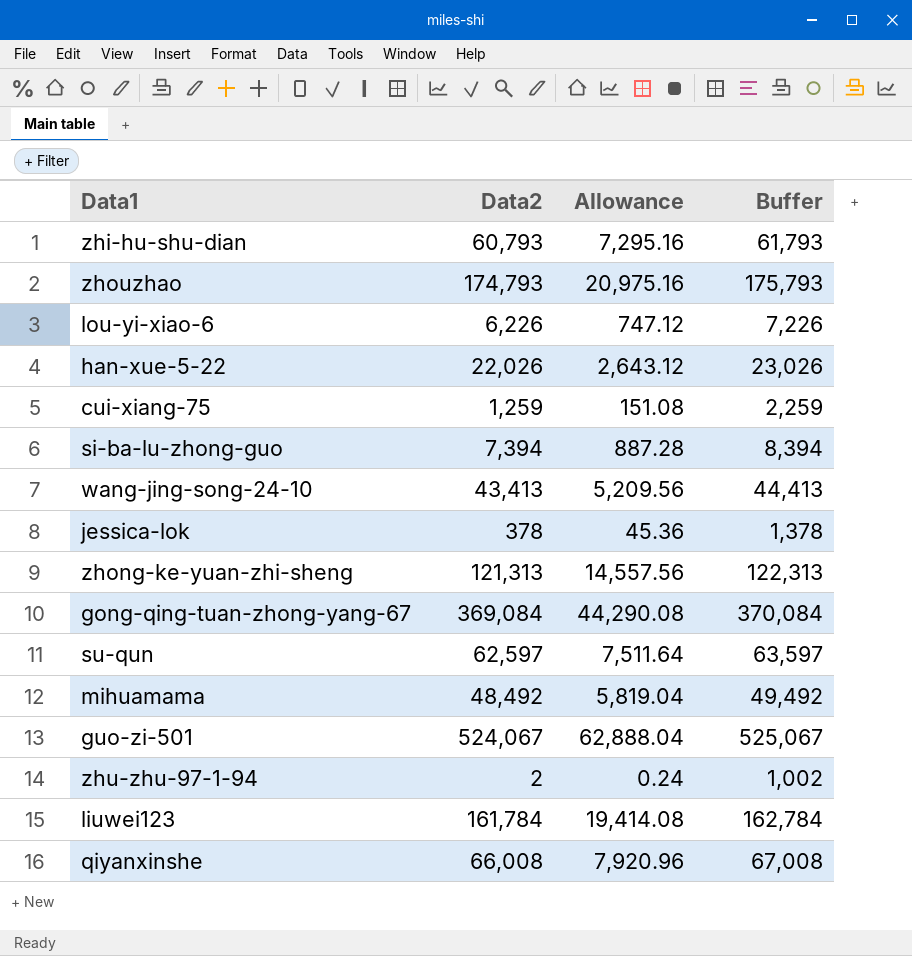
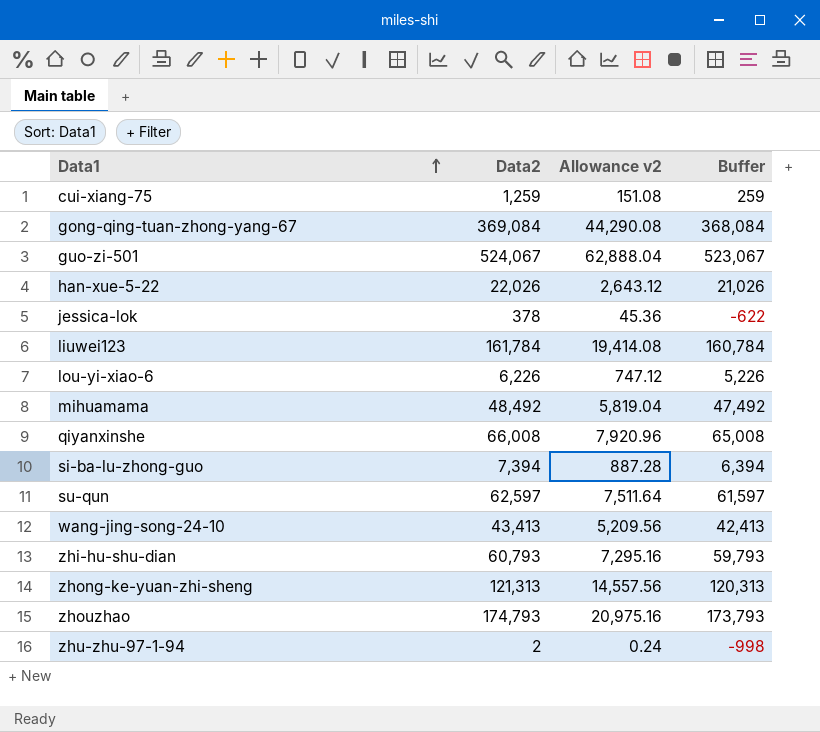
row order: none -> Data1 ascending
column name: Allowance -> Allowance v2
column Buffer | formula: [Data2] + 1000 -> [Data2] - 1000

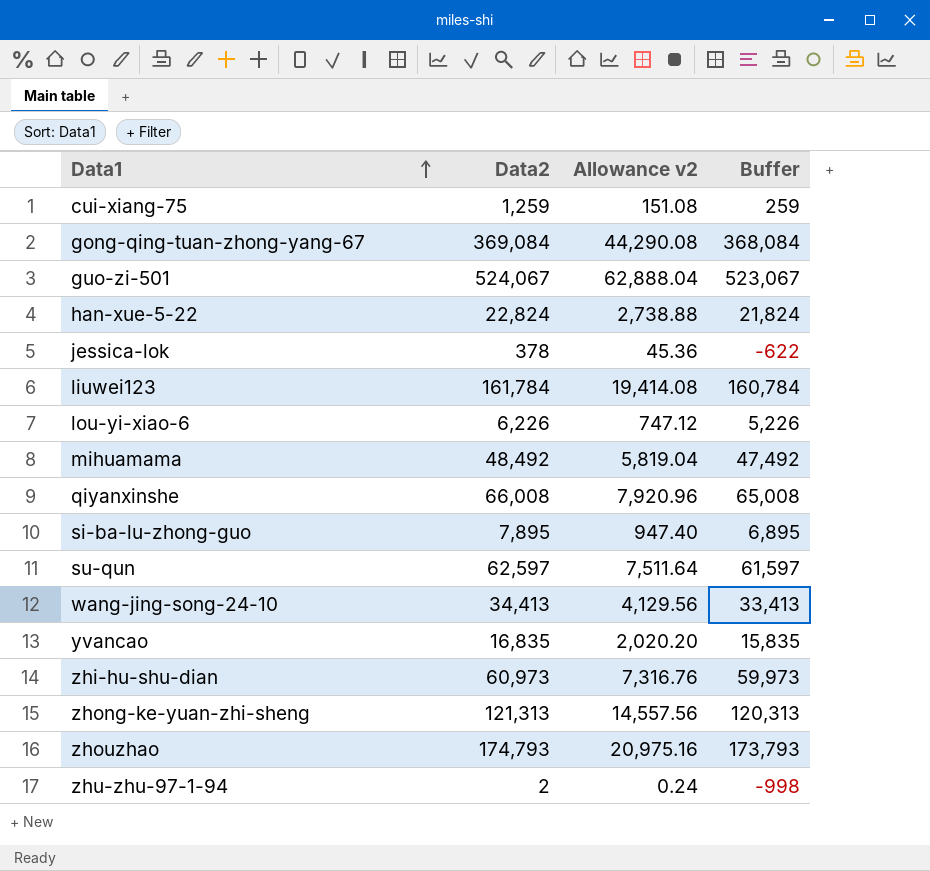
han-xue-5-22 | Data2: 22,026 -> 22,824
han-xue-5-22 | Allowance v2: 2,643.12 -> 2,738.88
han-xue-5-22 | Buffer: 21,026 -> 21,824
si-ba-lu-zhong-guo | Data2: 7,394 -> 7,895
si-ba-lu-zhong-guo | Allowance v2: 887.28 -> 947.40
si-ba-lu-zhong-guo | Buffer: 6,394 -> 6,895
wang-jing-song-24-10 | Data2: 43,413 -> 34,413
wang-jing-song-24-10 | Allowance v2: 5,209.56 -> 4,129.56
wang-jing-song-24-10 | Buffer: 42,413 -> 33,413
row yvancao: none -> 16,835 | 2,020.20 | 15,835
zhi-hu-shu-dian | Data2: 60,793 -> 60,973
zhi-hu-shu-dian | Allowance v2: 7,295.16 -> 7,316.76
zhi-hu-shu-dian | Buffer: 59,793 -> 59,973

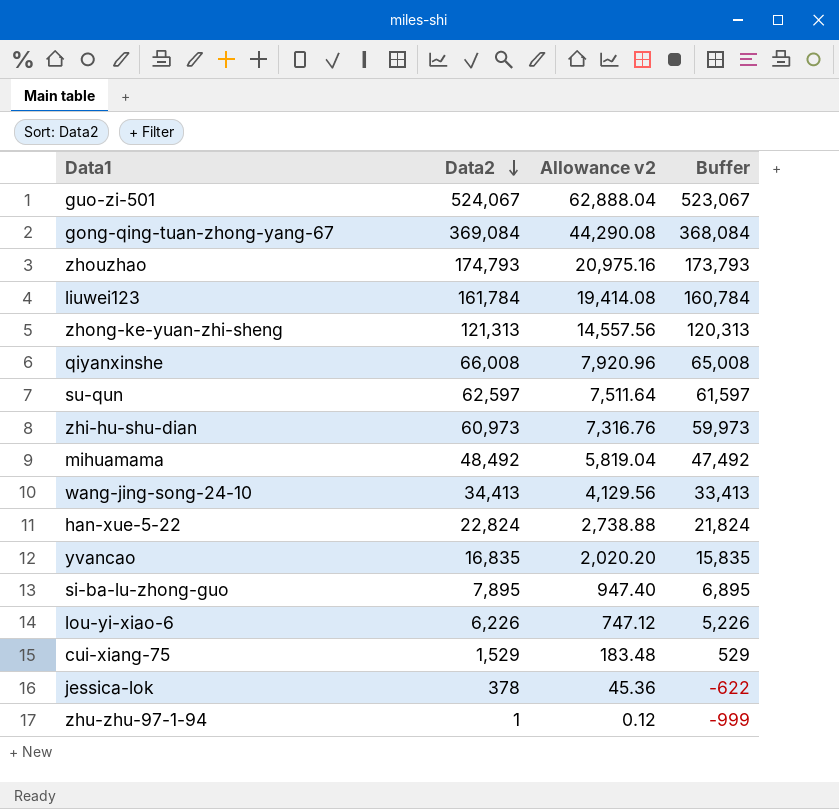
row order: Data1 ascending -> Data2 descending
cui-xiang-75 | Data2: 1,259 -> 1,529
cui-xiang-75 | Allowance v2: 151.08 -> 183.48
cui-xiang-75 | Buffer: 259 -> 529
zhu-zhu-97-1-94 | Data2: 2 -> 1
zhu-zhu-97-1-94 | Allowance v2: 0.24 -> 0.12
zhu-zhu-97-1-94 | Buffer: -998 -> -999

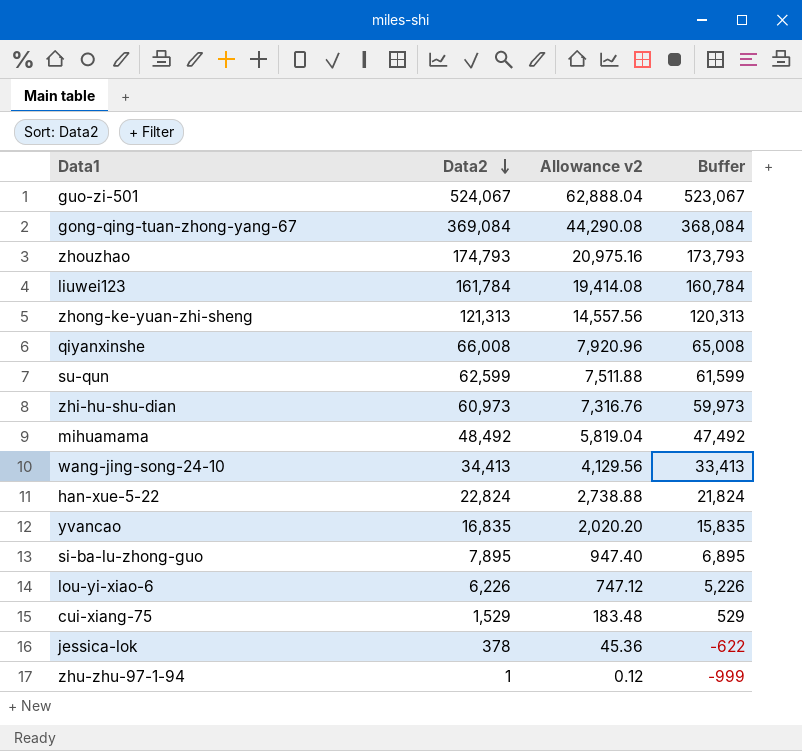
su-qun | Data2: 62,597 -> 62,599
su-qun | Allowance v2: 7,511.64 -> 7,511.88
su-qun | Buffer: 61,597 -> 61,599

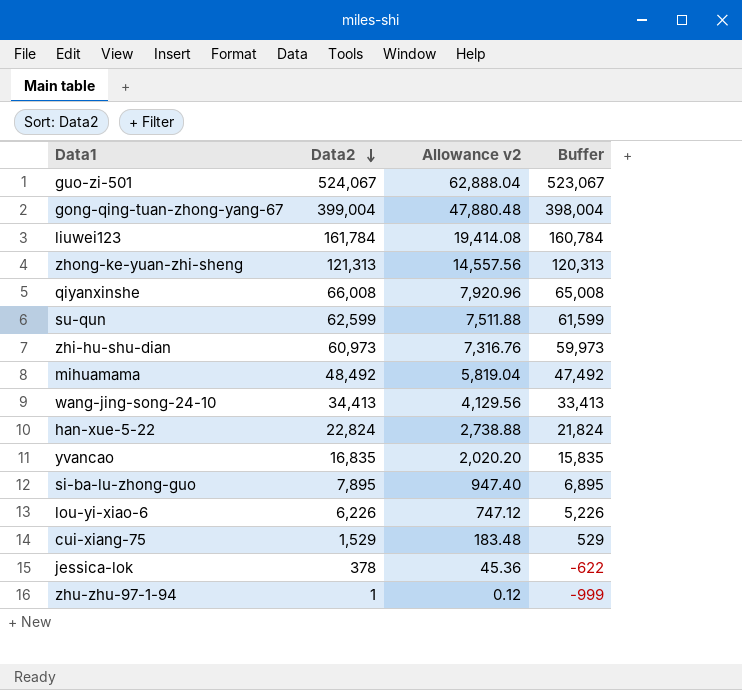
row zhouzhao: 174,793 | 20,975.16 | 173,793 -> none
gong-qing-tuan-zhong-yang-67 | Data2: 369,084 -> 399,004
gong-qing-tuan-zhong-yang-67 | Allowance v2: 44,290.08 -> 47,880.48
gong-qing-tuan-zhong-yang-67 | Buffer: 368,084 -> 398,004

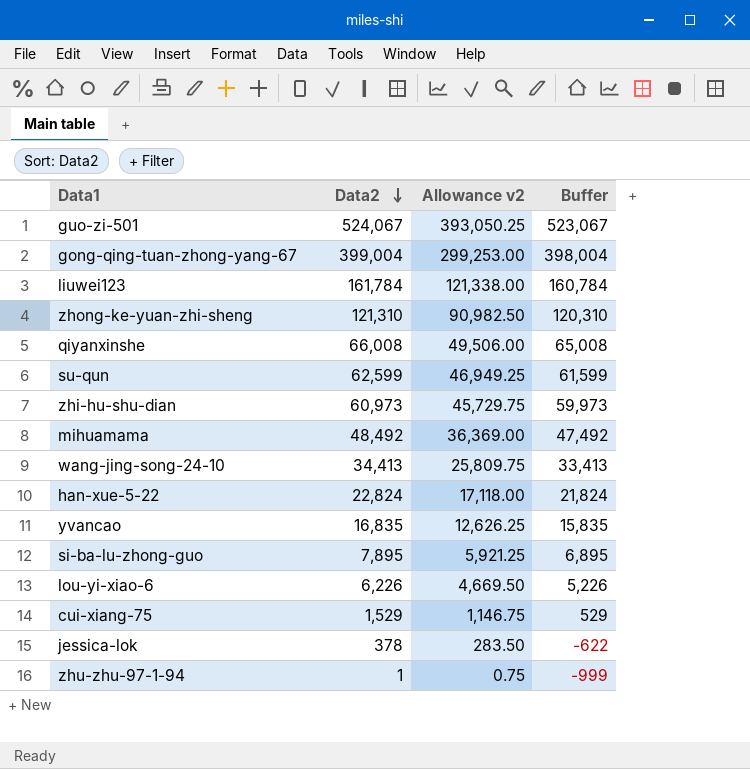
column Allowance v2 | formula: [Data2] * 0.12 -> [Data2] * 0.75
zhong-ke-yuan-zhi-sheng | Data2: 121,313 -> 121,310
zhong-ke-yuan-zhi-sheng | Buffer: 120,313 -> 120,310

